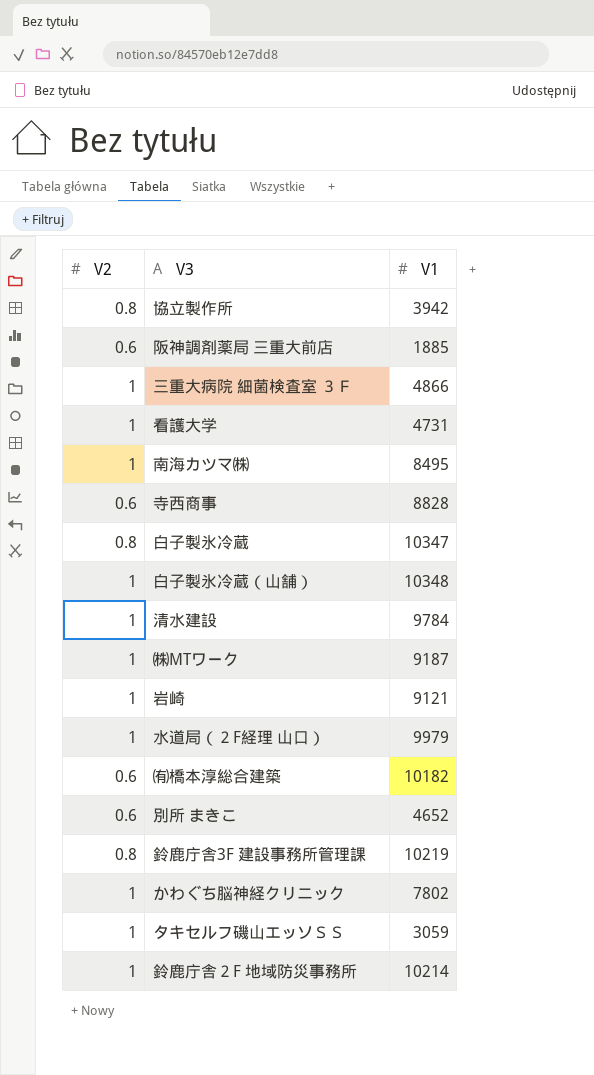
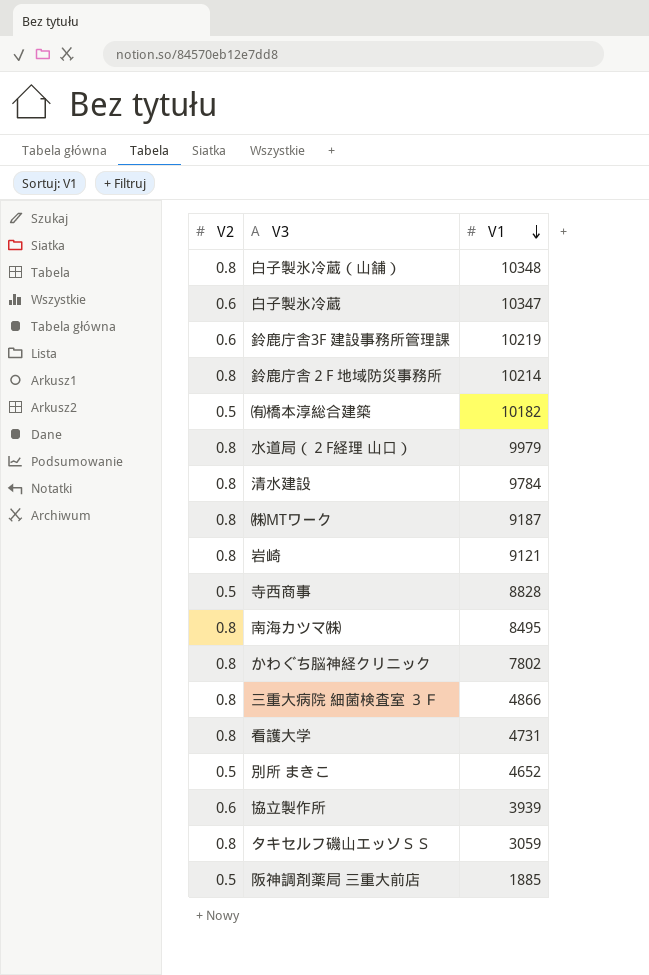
row order: none -> V1 descending
白子製氷冷蔵（山舗） | V2: 1 -> 0.8
白子製氷冷蔵 | V2: 0.8 -> 0.6
鈴鹿庁舎3F 建設事務所管理課 | V2: 0.8 -> 0.6
鈴鹿庁舎２F 地域防災事務所 | V2: 1 -> 0.8
㈲橋本淳総合建築 | V2: 0.6 -> 0.5
水道局（２F経理 山口） | V2: 1 -> 0.8
清水建設 | V2: 1 -> 0.8
㈱MTワーク | V2: 1 -> 0.8
岩崎 | V2: 1 -> 0.8
寺西商事 | V2: 0.6 -> 0.5
南海カツマ㈱ | V2: 1 -> 0.8
かわぐち脳神経クリニック | V2: 1 -> 0.8
三重大病院 細菌検査室 ３Ｆ | V2: 1 -> 0.8
看護大学 | V2: 1 -> 0.8
別所 まきこ | V2: 0.6 -> 0.5
協立製作所 | V2: 0.8 -> 0.6
協立製作所 | V1: 3942 -> 3939
タキセルフ磯山エッソＳＳ | V2: 1 -> 0.8
阪神調剤薬局 三重大前店 | V2: 0.6 -> 0.5

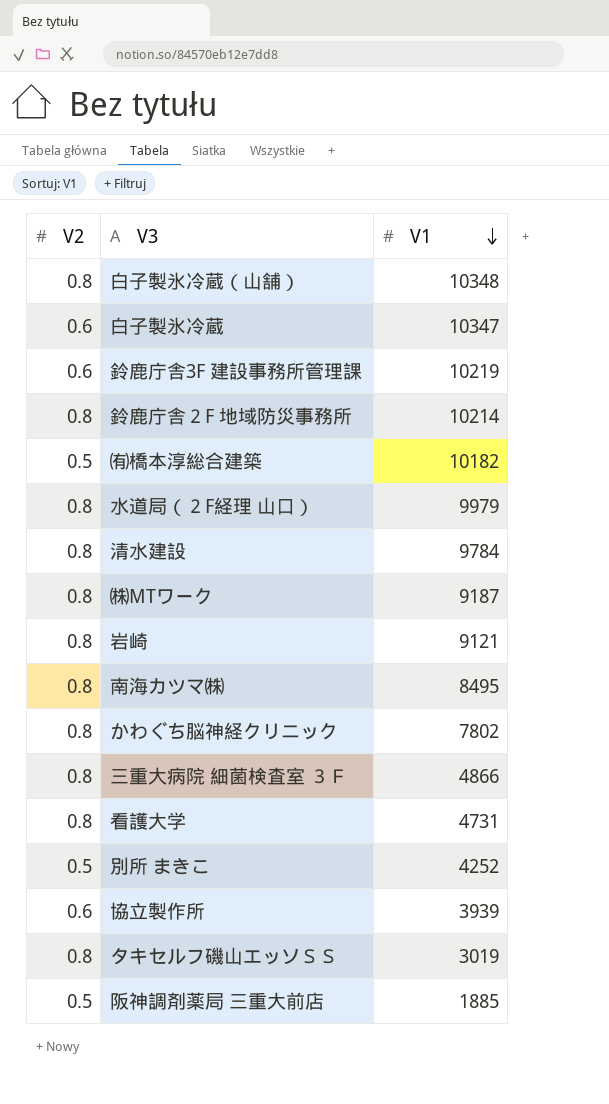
row 寺西商事: 0.5 | 8828 -> none
別所 まきこ | V1: 4652 -> 4252
タキセルフ磯山エッソＳＳ | V1: 3059 -> 3019

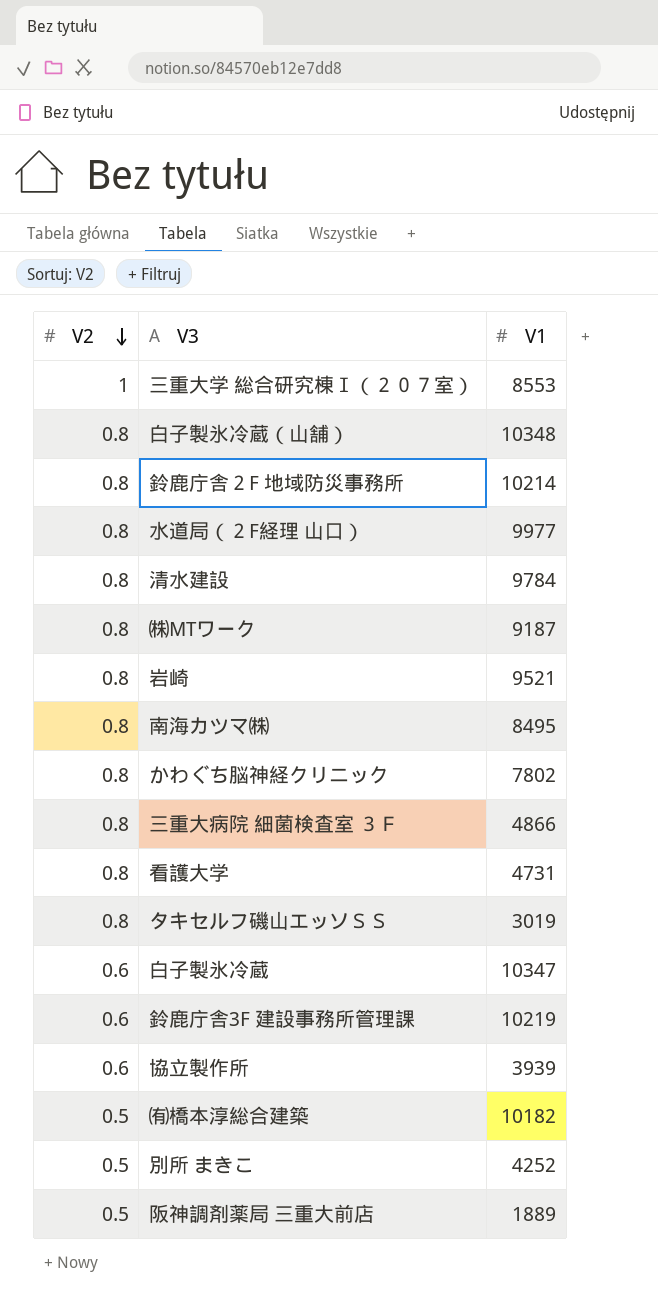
row order: V1 descending -> V2 descending
row 三重大学 総合研究棟Ⅰ（２０７室）: none -> 1 | 8553
水道局（２F経理 山口） | V1: 9979 -> 9977
岩崎 | V1: 9121 -> 9521
阪神調剤薬局 三重大前店 | V1: 1885 -> 1889

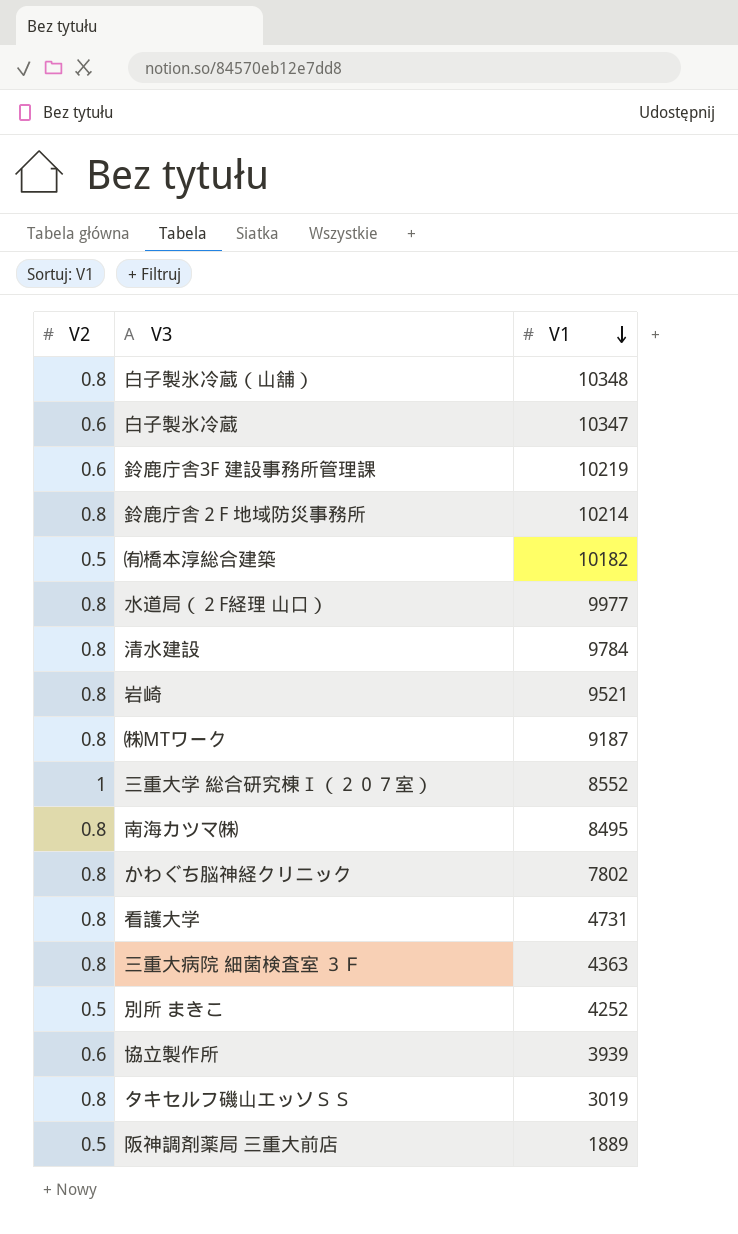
row order: V2 descending -> V1 descending
三重大学 総合研究棟Ⅰ（２０７室） | V1: 8553 -> 8552
三重大病院 細菌検査室 ３Ｆ | V1: 4866 -> 4363

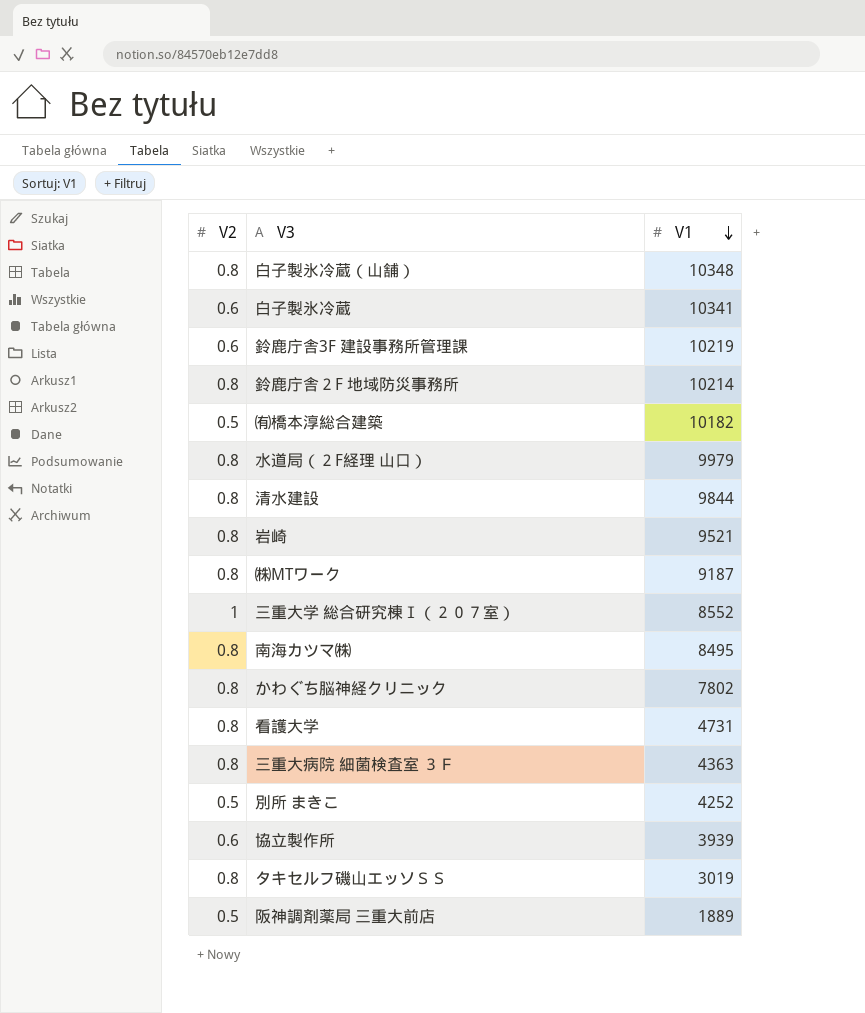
白子製氷冷蔵 | V1: 10347 -> 10341
水道局（２F経理 山口） | V1: 9977 -> 9979
清水建設 | V1: 9784 -> 9844

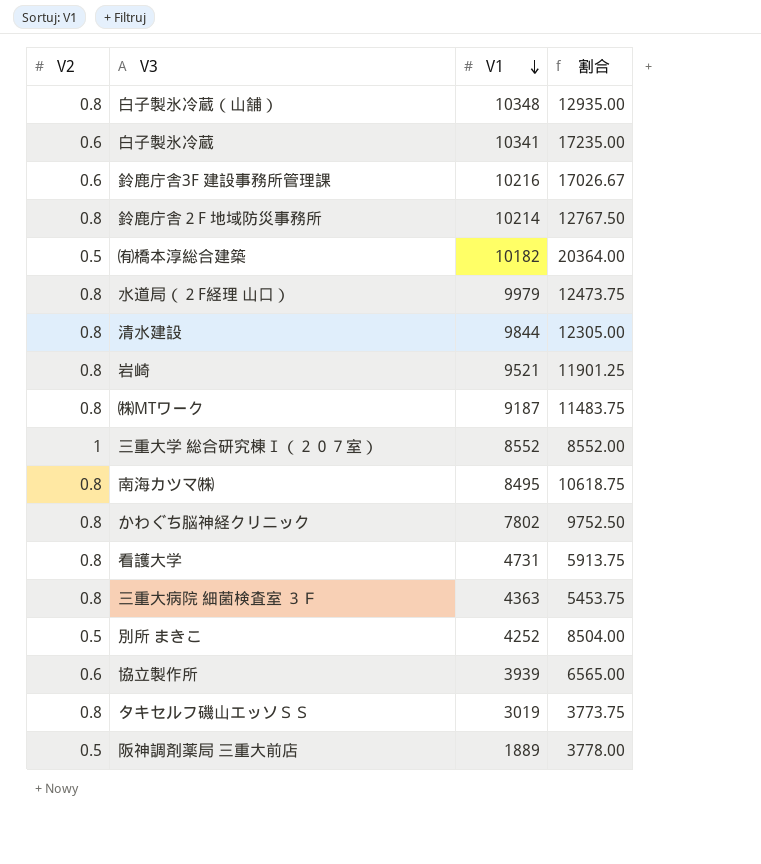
column 割合 | formula: none -> [V1] / [V2]
鈴鹿庁舎3F 建設事務所管理課 | V1: 10219 -> 10216

